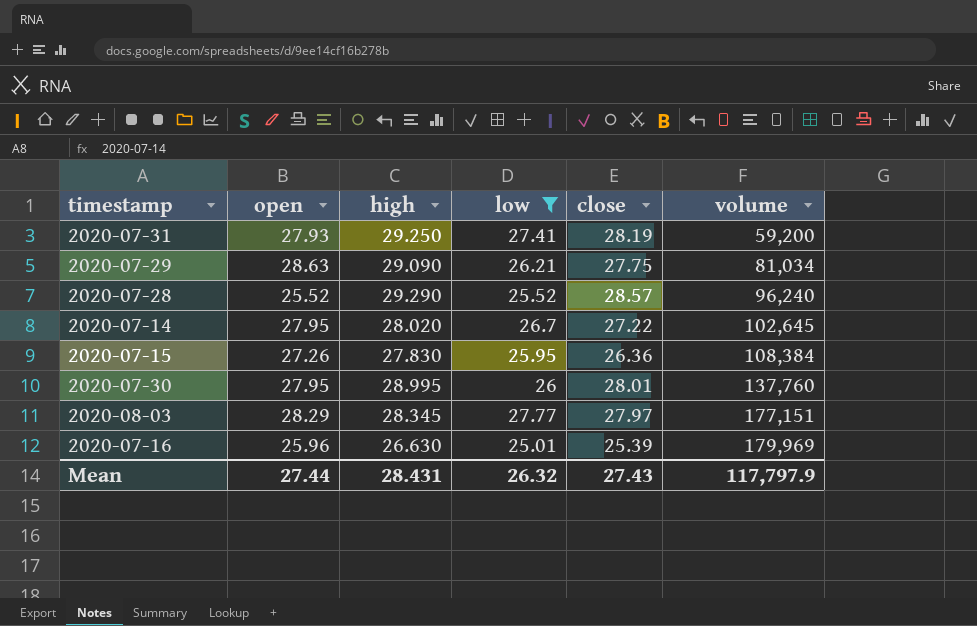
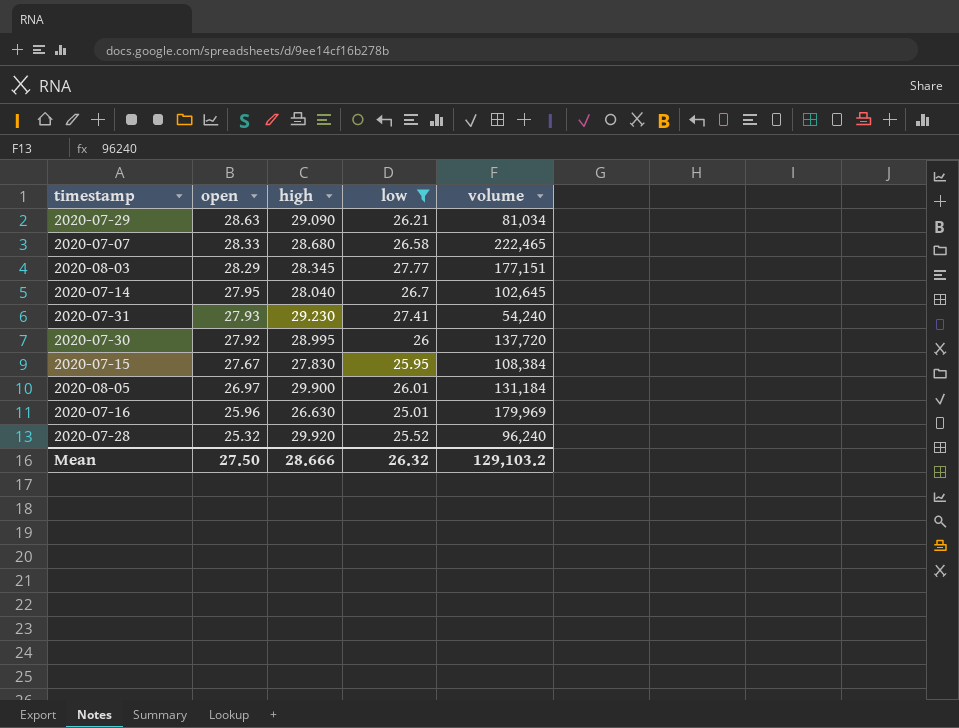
row order: volume ascending -> open descending
column close | position: 5 -> none
row 2020-07-07: none -> 28.33 | 28.680 | 26.58 | 222,465
2020-07-14 | high: 28.020 -> 28.040
2020-07-31 | high: 29.250 -> 29.230
2020-07-31 | volume: 59,200 -> 54,240
2020-07-30 | open: 27.95 -> 27.92
2020-07-30 | volume: 137,760 -> 137,720
2020-07-15 | open: 27.26 -> 27.67
row 2020-08-05: none -> 26.97 | 29.900 | 26.01 | 131,184
2020-07-28 | open: 25.52 -> 25.32
2020-07-28 | high: 29.290 -> 29.920
Mean | open: 27.44 -> 27.50
Mean | high: 28.431 -> 28.666
Mean | volume: 117,797.9 -> 129,103.2

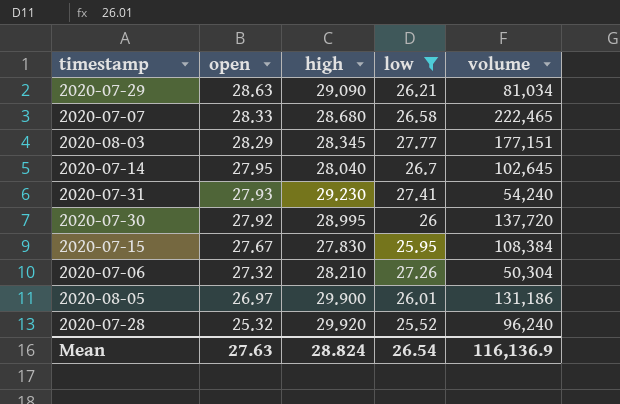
row 2020-07-16: 25.96 | 26.630 | 25.01 | 179,969 -> none
row 2020-07-06: none -> 27.32 | 28.210 | 27.26 | 50,304
2020-08-05 | volume: 131,184 -> 131,186
Mean | open: 27.50 -> 27.63
Mean | high: 28.666 -> 28.824
Mean | low: 26.32 -> 26.54
Mean | volume: 129,103.2 -> 116,136.9

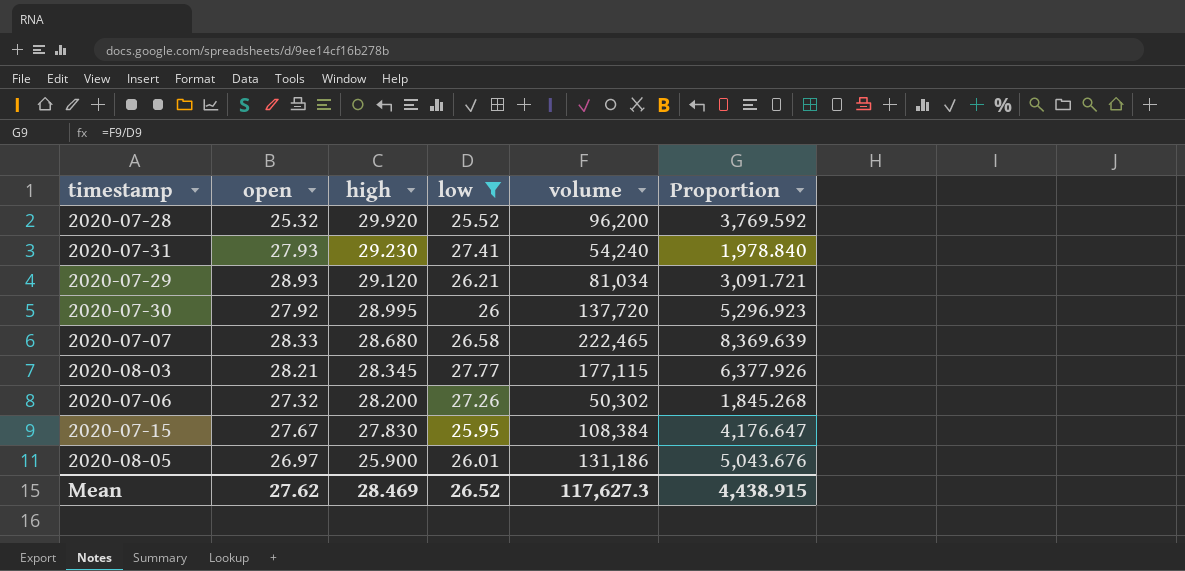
row order: open descending -> high descending
column Proportion | formula: none -> [volume] / [low]
row 2020-07-14: 27.95 | 28.040 | 26.7 | 102,645 -> none
2020-07-28 | volume: 96,240 -> 96,200
2020-07-29 | open: 28.63 -> 28.93
2020-07-29 | high: 29.090 -> 29.120
2020-08-03 | open: 28.29 -> 28.21
2020-08-03 | volume: 177,151 -> 177,115
2020-07-06 | high: 28.210 -> 28.200
2020-07-06 | volume: 50,304 -> 50,302
2020-08-05 | high: 29.900 -> 25.900
Mean | open: 27.63 -> 27.62
Mean | high: 28.824 -> 28.469
Mean | low: 26.54 -> 26.52
Mean | volume: 116,136.9 -> 117,627.3

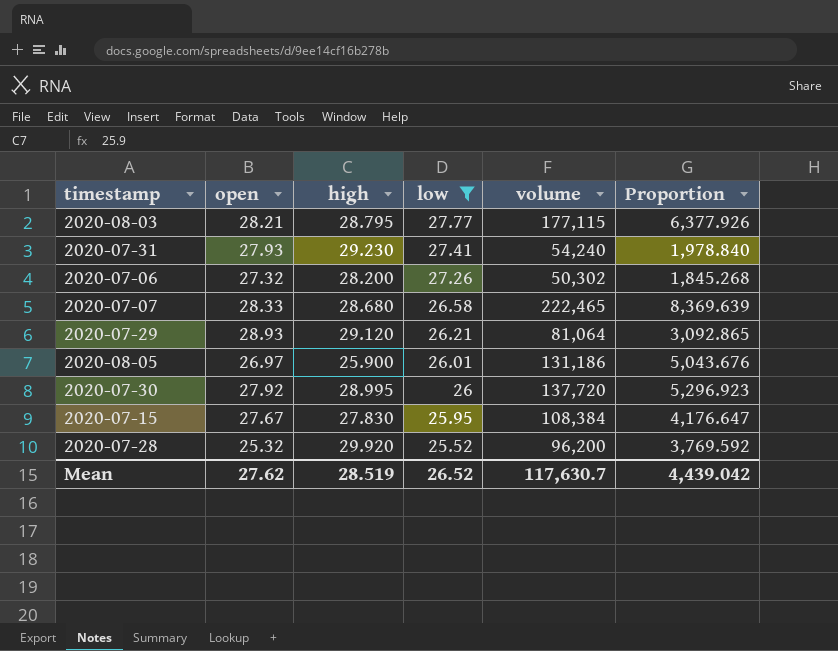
row order: high descending -> low descending
2020-08-03 | high: 28.345 -> 28.795
2020-07-29 | volume: 81,034 -> 81,064
2020-07-29 | Proportion: 3,091.721 -> 3,092.865
Mean | high: 28.469 -> 28.519
Mean | volume: 117,627.3 -> 117,630.7
Mean | Proportion: 4,438.915 -> 4,439.042

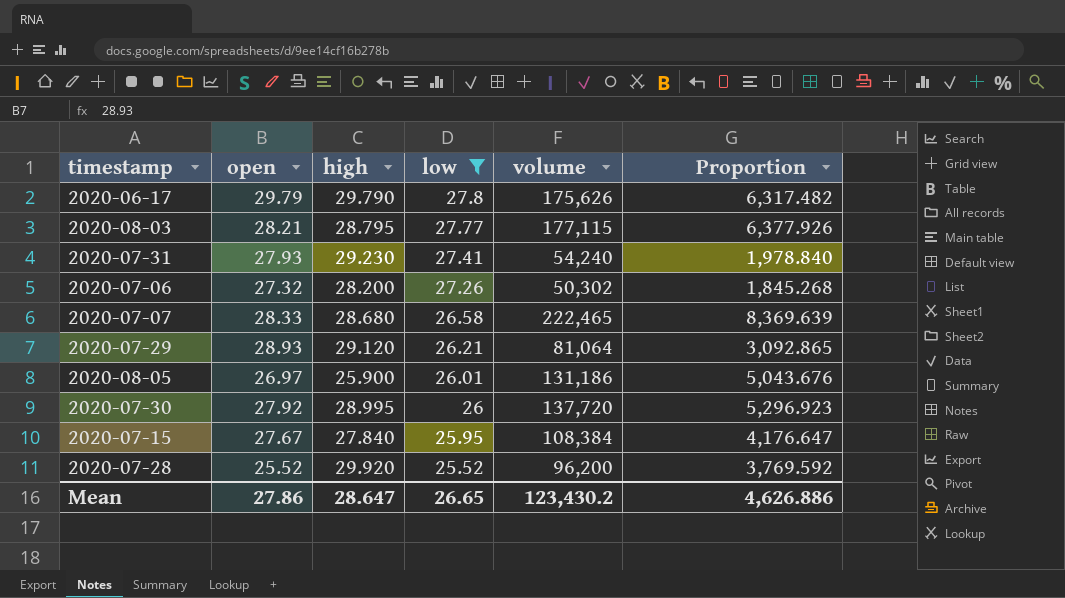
row 2020-06-17: none -> 29.79 | 29.790 | 27.8 | 175,626 | 6,317.482
2020-07-15 | high: 27.830 -> 27.840
2020-07-28 | open: 25.32 -> 25.52
Mean | open: 27.62 -> 27.86
Mean | high: 28.519 -> 28.647
Mean | low: 26.52 -> 26.65
Mean | volume: 117,630.7 -> 123,430.2
Mean | Proportion: 4,439.042 -> 4,626.886

